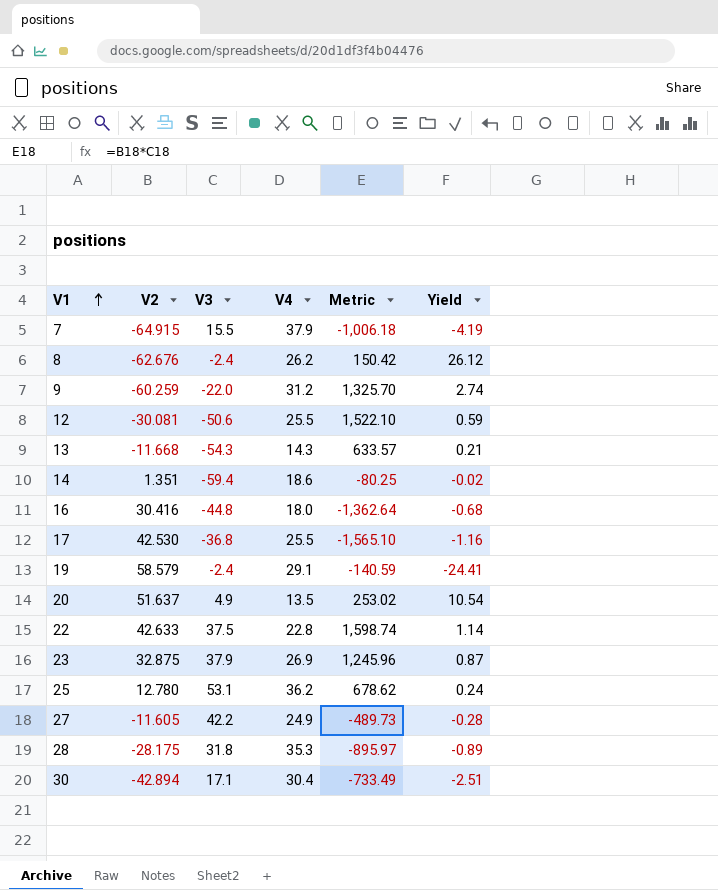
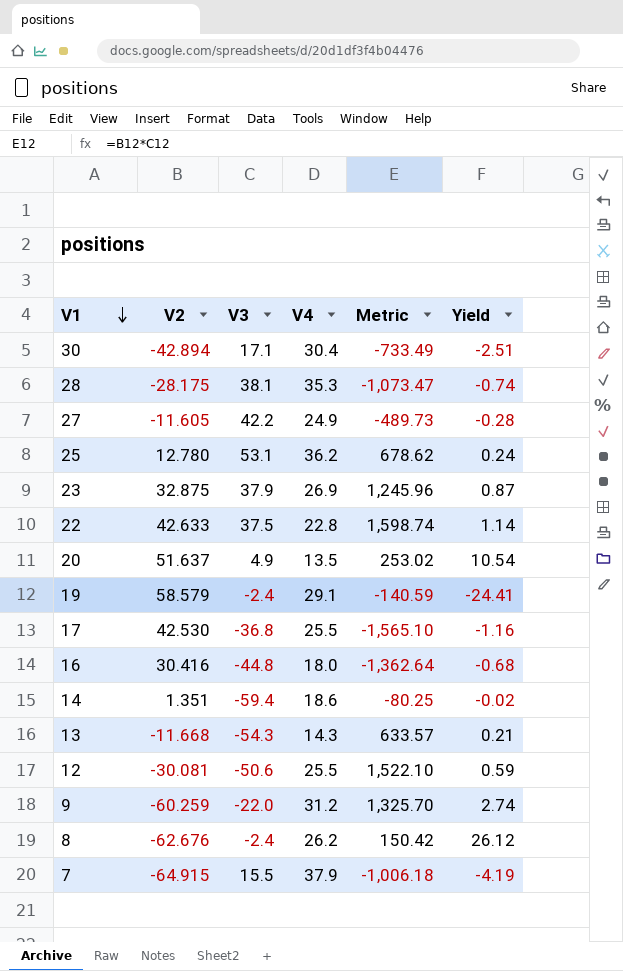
row order: V1 ascending -> V1 descending
28 | V3: 31.8 -> 38.1
28 | Metric: -895.97 -> -1,073.47
28 | Yield: -0.89 -> -0.74

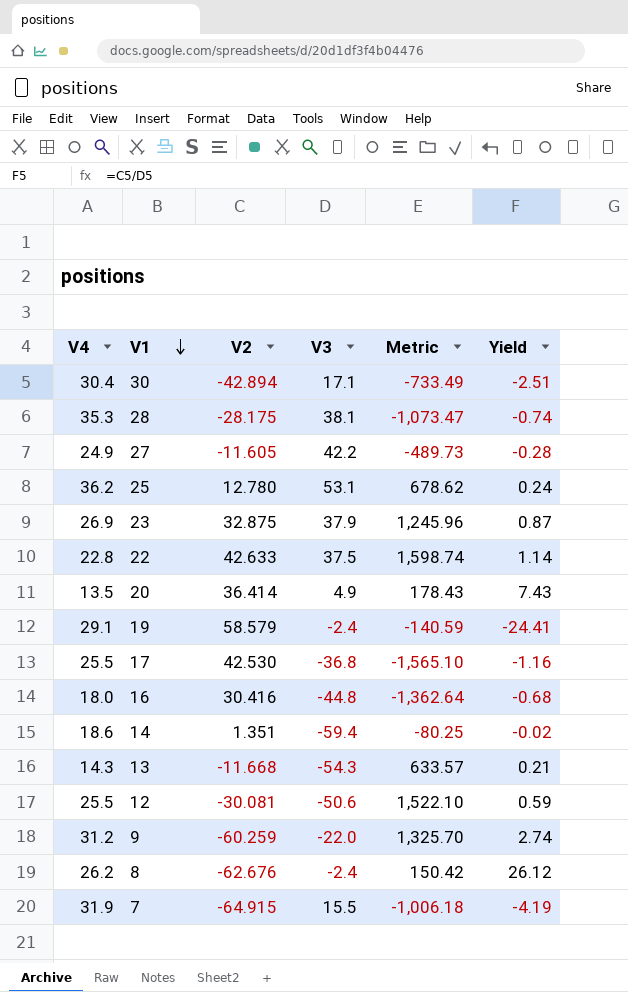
column V4 | position: 4 -> 1
20 | V2: 51.637 -> 36.414
20 | Metric: 253.02 -> 178.43
20 | Yield: 10.54 -> 7.43
7 | V4: 37.9 -> 31.9

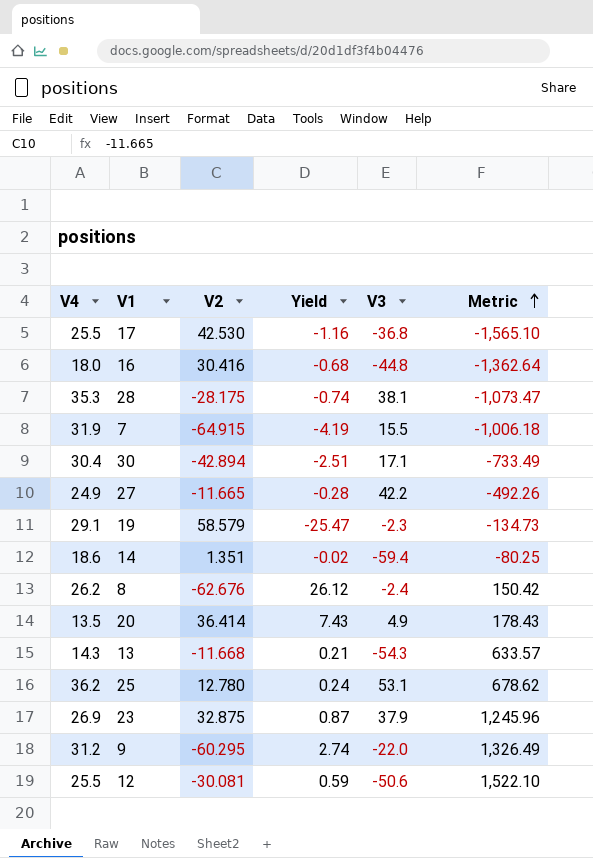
row order: V1 descending -> Metric ascending
column Yield | position: 6 -> 4
row 22: 22.8 | 42.633 | 37.5 | 1,598.74 | 1.14 -> none
27 | V2: -11.605 -> -11.665
27 | Metric: -489.73 -> -492.26
19 | Yield: -24.41 -> -25.47
19 | V3: -2.4 -> -2.3
19 | Metric: -140.59 -> -134.73
9 | V2: -60.259 -> -60.295
9 | Metric: 1,325.70 -> 1,326.49

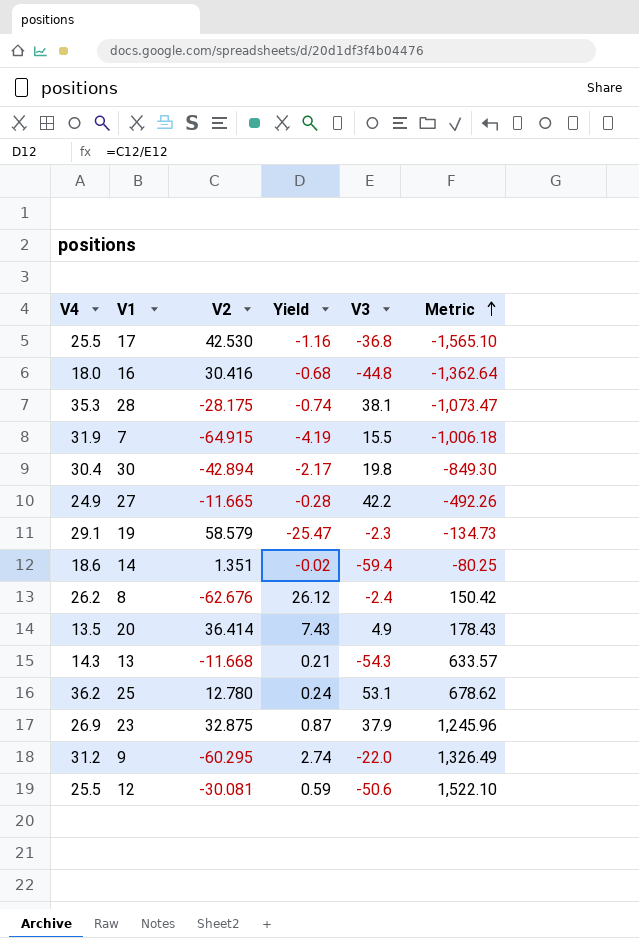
30 | Yield: -2.51 -> -2.17
30 | V3: 17.1 -> 19.8
30 | Metric: -733.49 -> -849.30

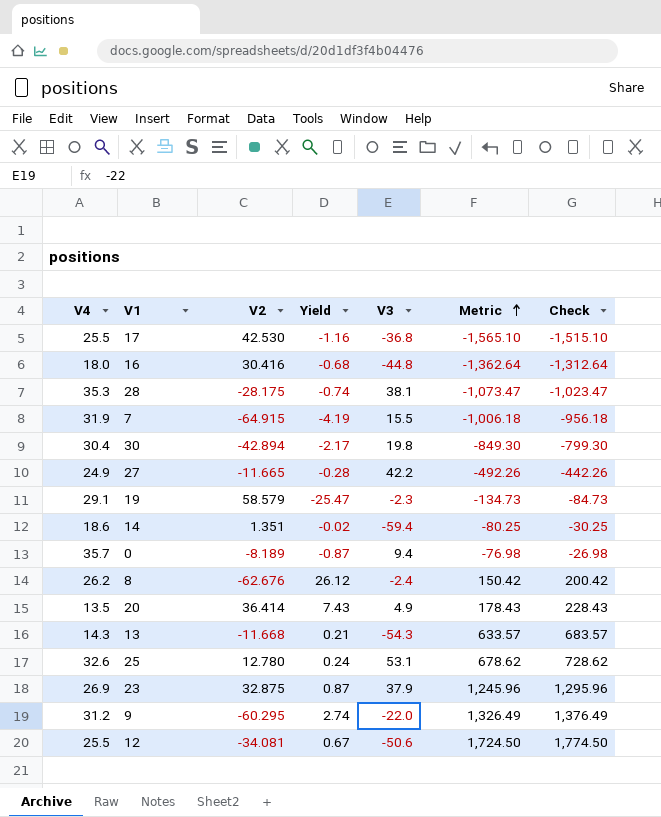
column Check | formula: none -> [Metric] + 50
row 0: none -> 35.7 | -8.189 | -0.87 | 9.4 | -76.98 | -26.98
25 | V4: 36.2 -> 32.6
12 | V2: -30.081 -> -34.081
12 | Yield: 0.59 -> 0.67
12 | Metric: 1,522.10 -> 1,724.50

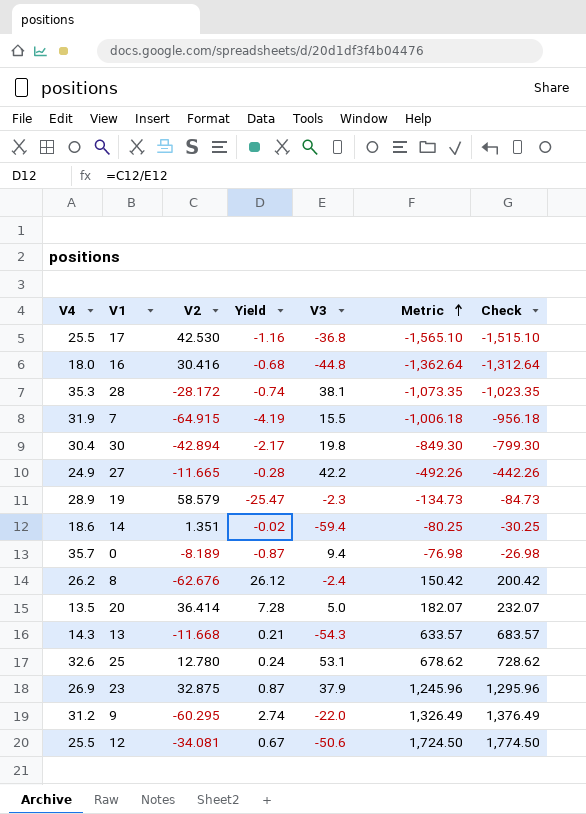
28 | V2: -28.175 -> -28.172
28 | Metric: -1,073.47 -> -1,073.35
28 | Check: -1,023.47 -> -1,023.35
19 | V4: 29.1 -> 28.9
20 | Yield: 7.43 -> 7.28
20 | V3: 4.9 -> 5.0
20 | Metric: 178.43 -> 182.07
20 | Check: 228.43 -> 232.07

